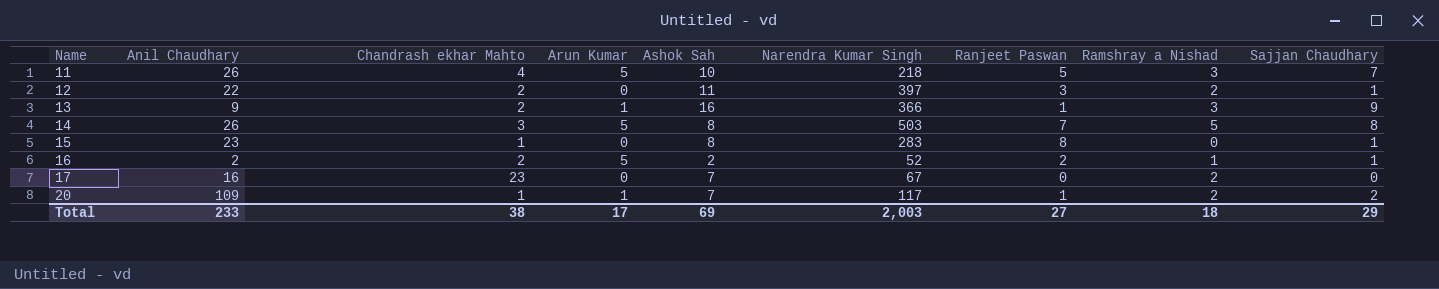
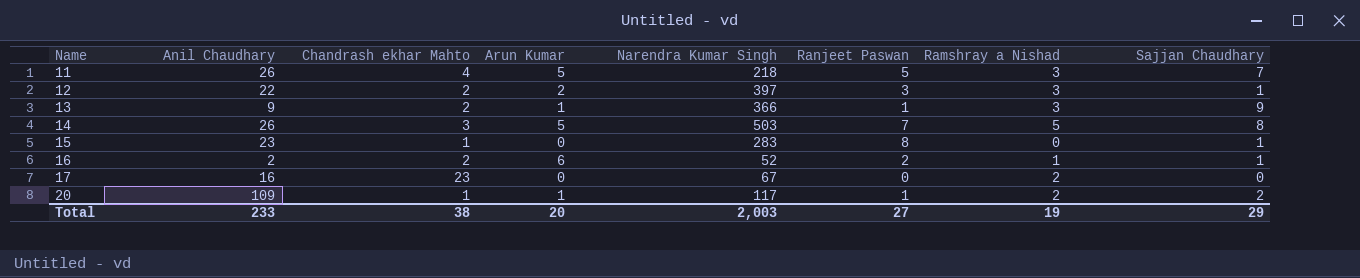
column Ashok Sah | position: 5 -> none
12 | Arun Kumar: 0 -> 2
12 | Ramshray a Nishad: 2 -> 3
16 | Arun Kumar: 5 -> 6
Total | Arun Kumar: 17 -> 20
Total | Ramshray a Nishad: 18 -> 19

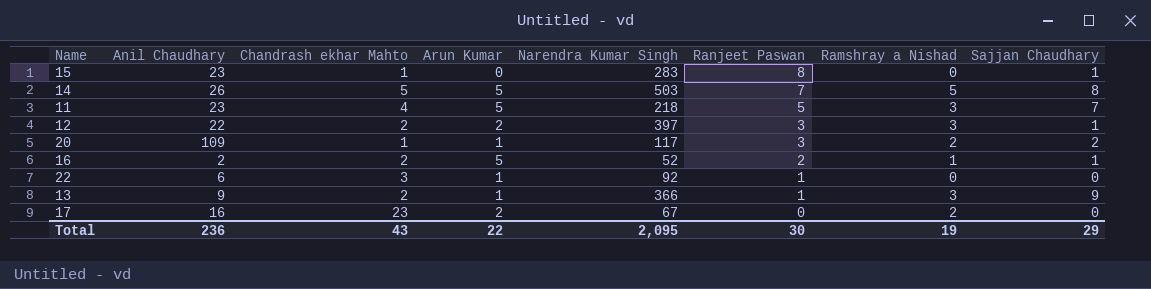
row order: Name ascending -> Ranjeet Paswan descending
14 | Chandrash ekhar Mahto: 3 -> 5
11 | Anil Chaudhary: 26 -> 23
20 | Ranjeet Paswan: 1 -> 3
16 | Arun Kumar: 6 -> 5
row 22: none -> 6 | 3 | 1 | 92 | 1 | 0 | 0
17 | Arun Kumar: 0 -> 2
Total | Anil Chaudhary: 233 -> 236
Total | Chandrash ekhar Mahto: 38 -> 43
Total | Arun Kumar: 20 -> 22
Total | Narendra Kumar Singh: 2,003 -> 2,095
Total | Ranjeet Paswan: 27 -> 30

